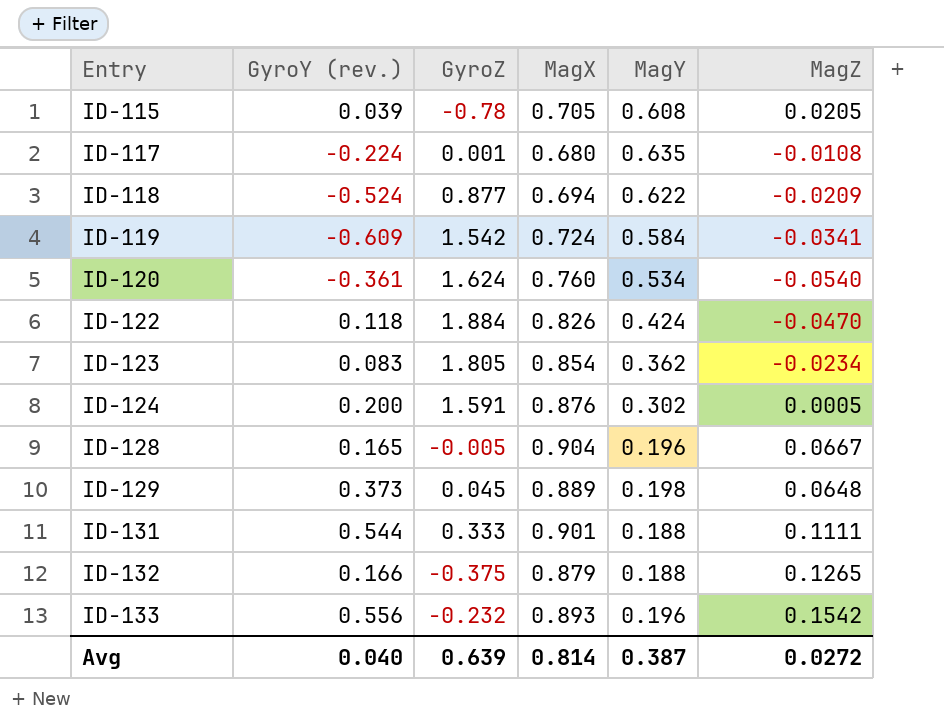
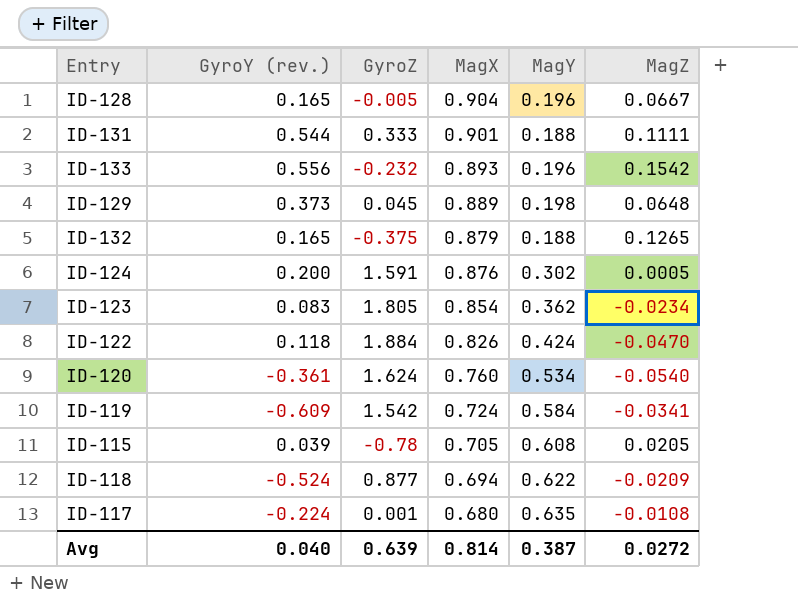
row order: Entry ascending -> MagX descending
ID-132 | GyroY (rev.): 0.166 -> 0.165

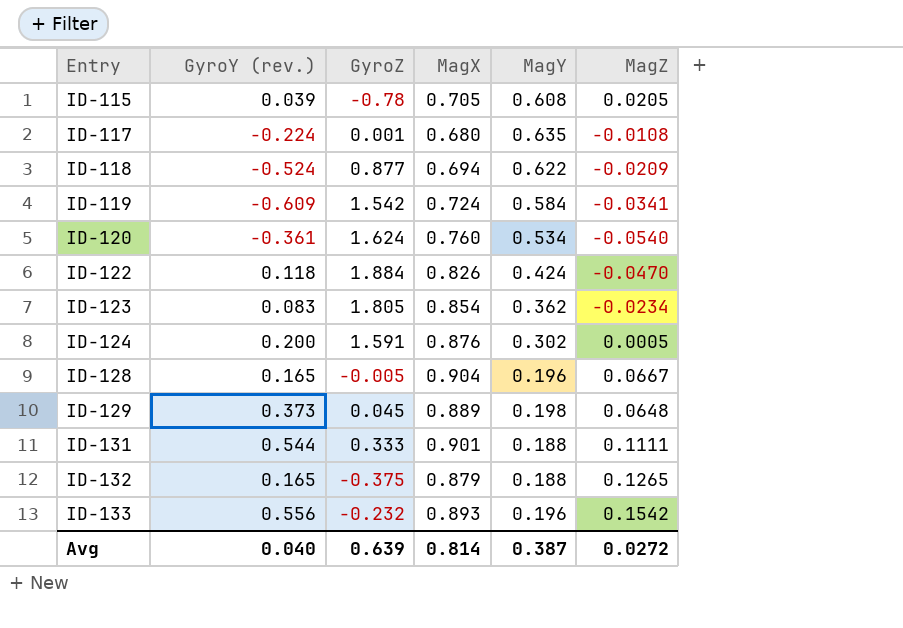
row order: MagX descending -> Entry ascending

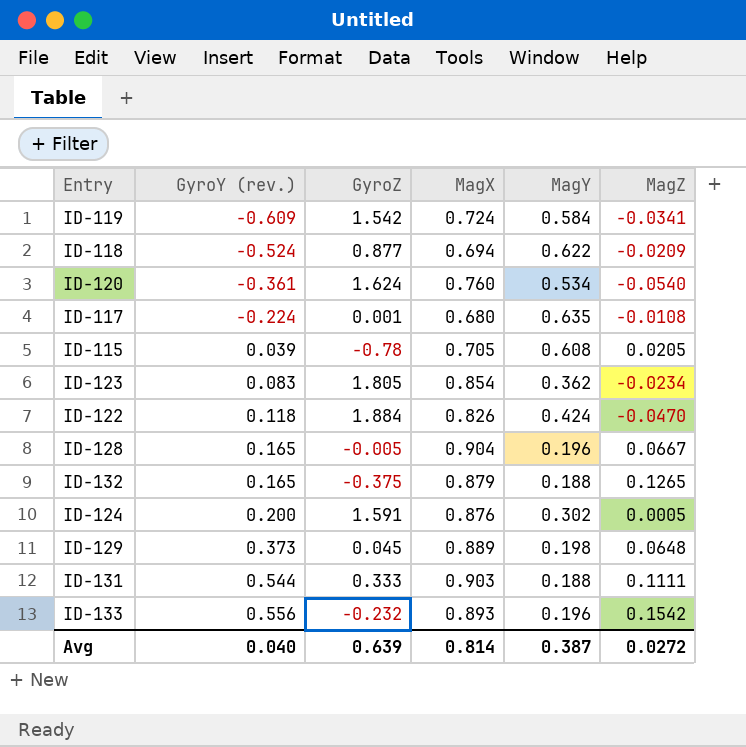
row order: Entry ascending -> GyroY (rev.) ascending
ID-131 | MagX: 0.901 -> 0.903

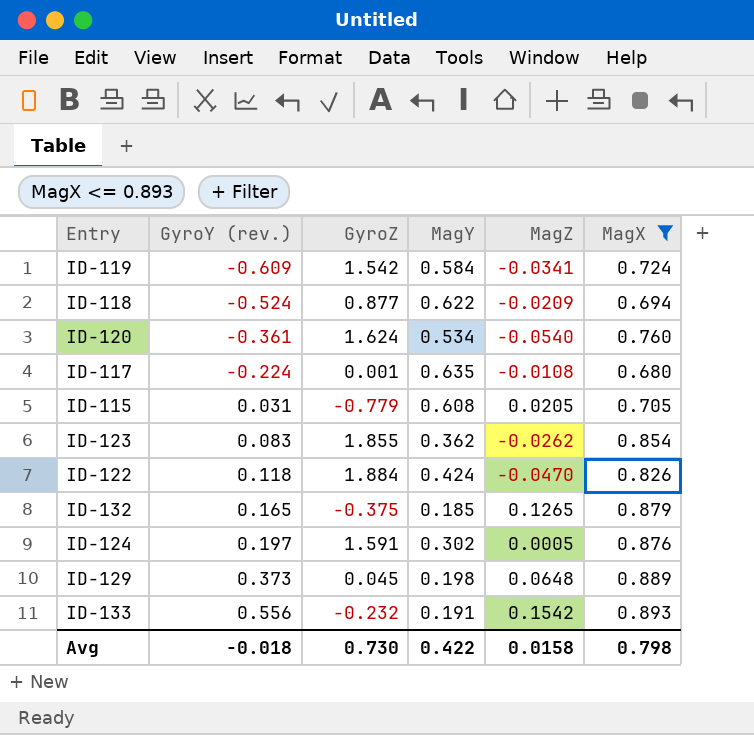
filter: none -> MagX <= 0.893
column MagX | position: 4 -> 6
ID-115 | GyroY (rev.): 0.039 -> 0.031
ID-115 | GyroZ: -0.78 -> -0.779
ID-123 | GyroZ: 1.805 -> 1.855
ID-123 | MagZ: -0.0234 -> -0.0262
ID-132 | MagY: 0.188 -> 0.185
ID-124 | GyroY (rev.): 0.200 -> 0.197
ID-133 | MagY: 0.196 -> 0.191
Avg | GyroY (rev.): 0.040 -> -0.018
Avg | GyroZ: 0.639 -> 0.730
Avg | MagY: 0.387 -> 0.422
Avg | MagZ: 0.0272 -> 0.0158
Avg | MagX: 0.814 -> 0.798

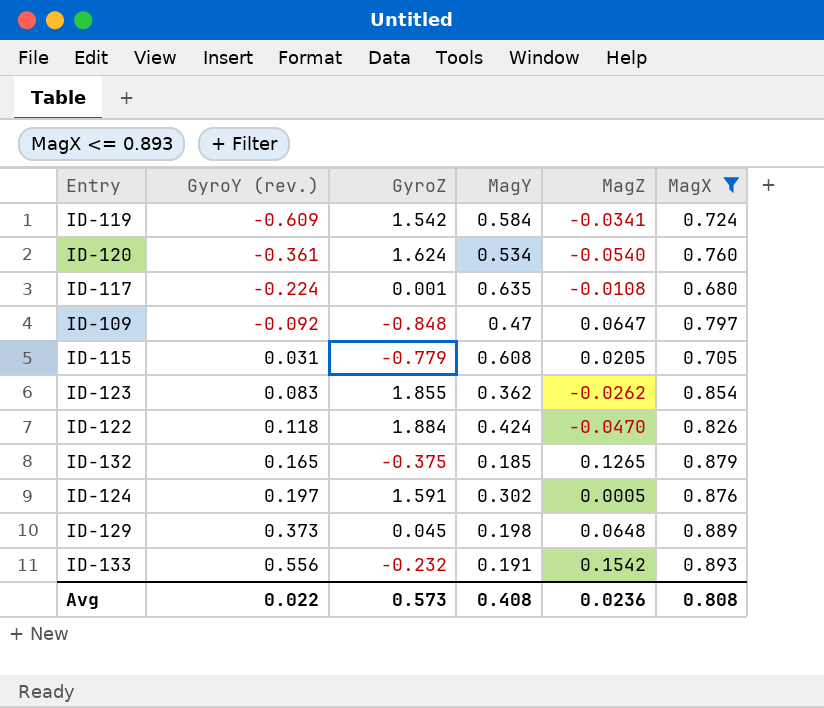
row ID-118: -0.524 | 0.877 | 0.622 | -0.0209 | 0.694 -> none
row ID-109: none -> -0.092 | -0.848 | 0.47 | 0.0647 | 0.797
Avg | GyroY (rev.): -0.018 -> 0.022
Avg | GyroZ: 0.730 -> 0.573
Avg | MagY: 0.422 -> 0.408
Avg | MagZ: 0.0158 -> 0.0236
Avg | MagX: 0.798 -> 0.808

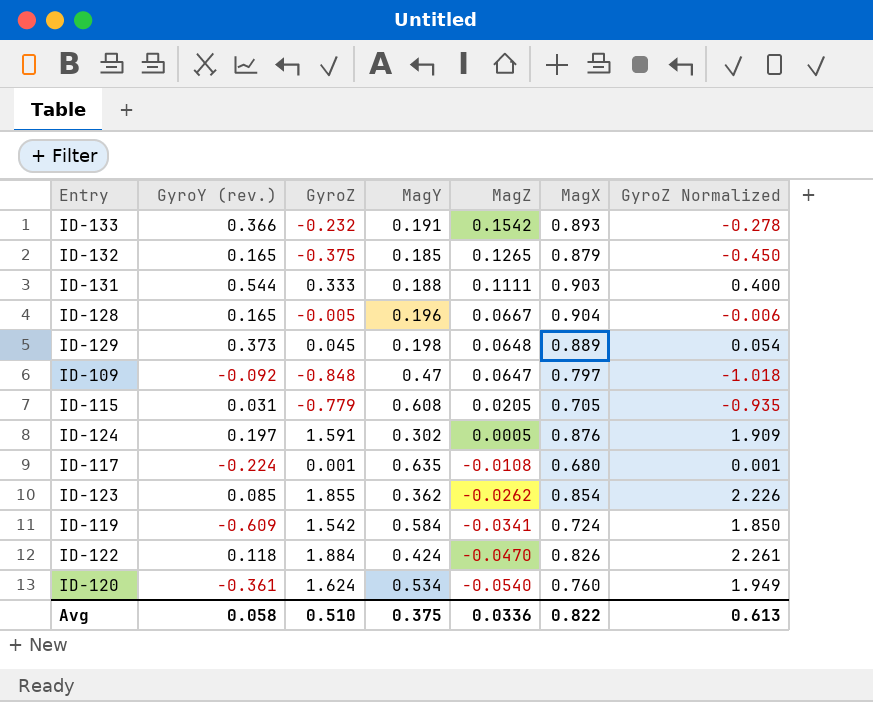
filter: MagX <= 0.893 -> none
row order: GyroY (rev.) ascending -> MagZ descending
column GyroZ Normalized | formula: none -> [GyroZ] * 1.2
ID-133 | GyroY (rev.): 0.556 -> 0.366
ID-123 | GyroY (rev.): 0.083 -> 0.085
Avg | GyroY (rev.): 0.022 -> 0.058
Avg | GyroZ: 0.573 -> 0.510
Avg | MagY: 0.408 -> 0.375
Avg | MagZ: 0.0236 -> 0.0336
Avg | MagX: 0.808 -> 0.822

